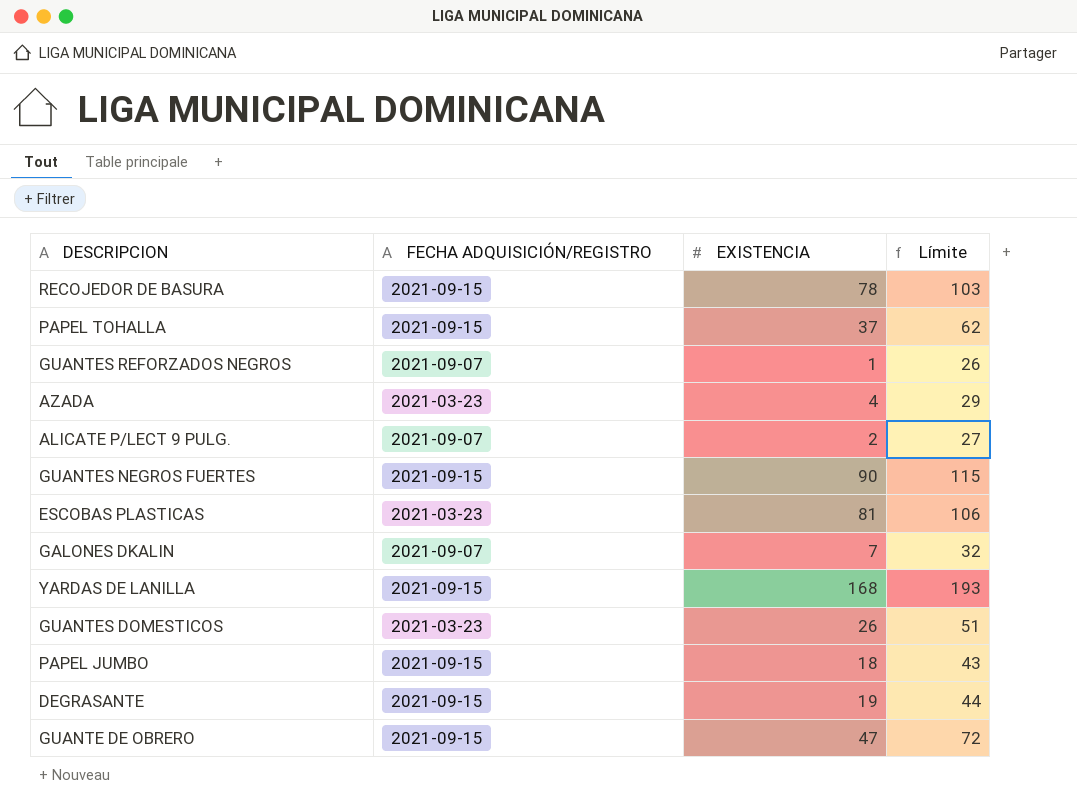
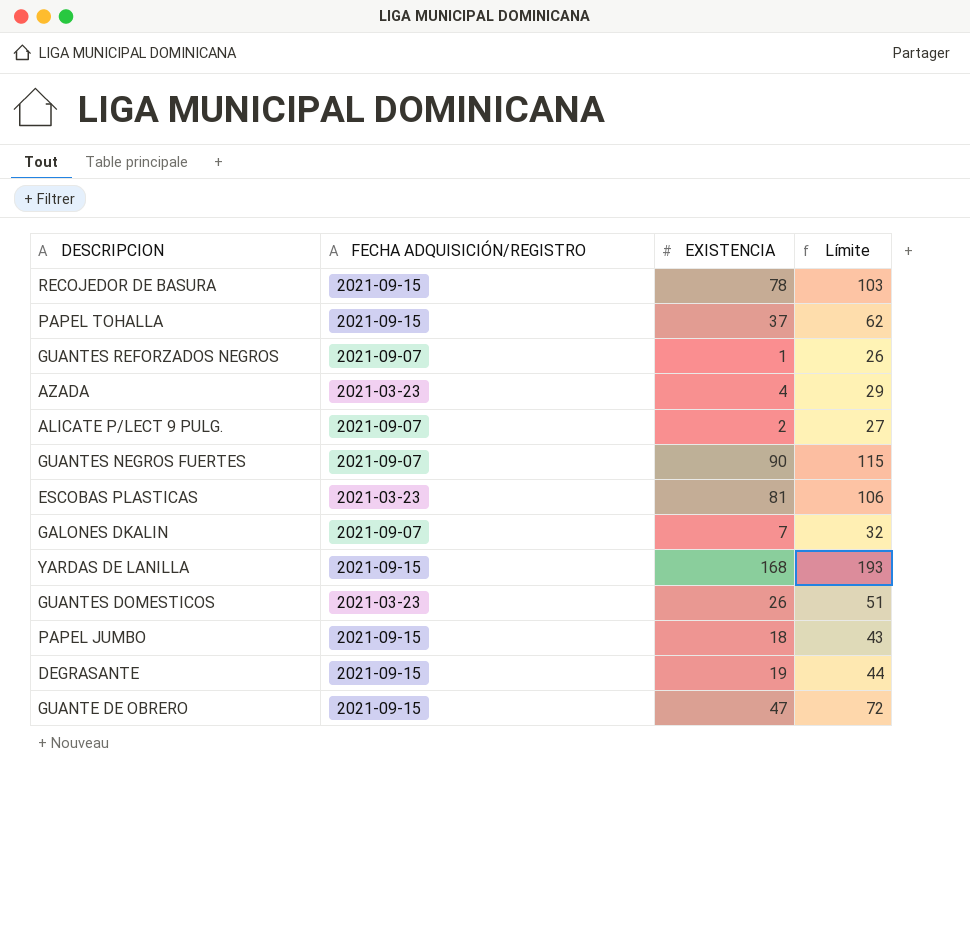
GUANTES NEGROS FUERTES | FECHA ADQUISICIÓN/REGISTRO: 2021-09-15 -> 2021-09-07

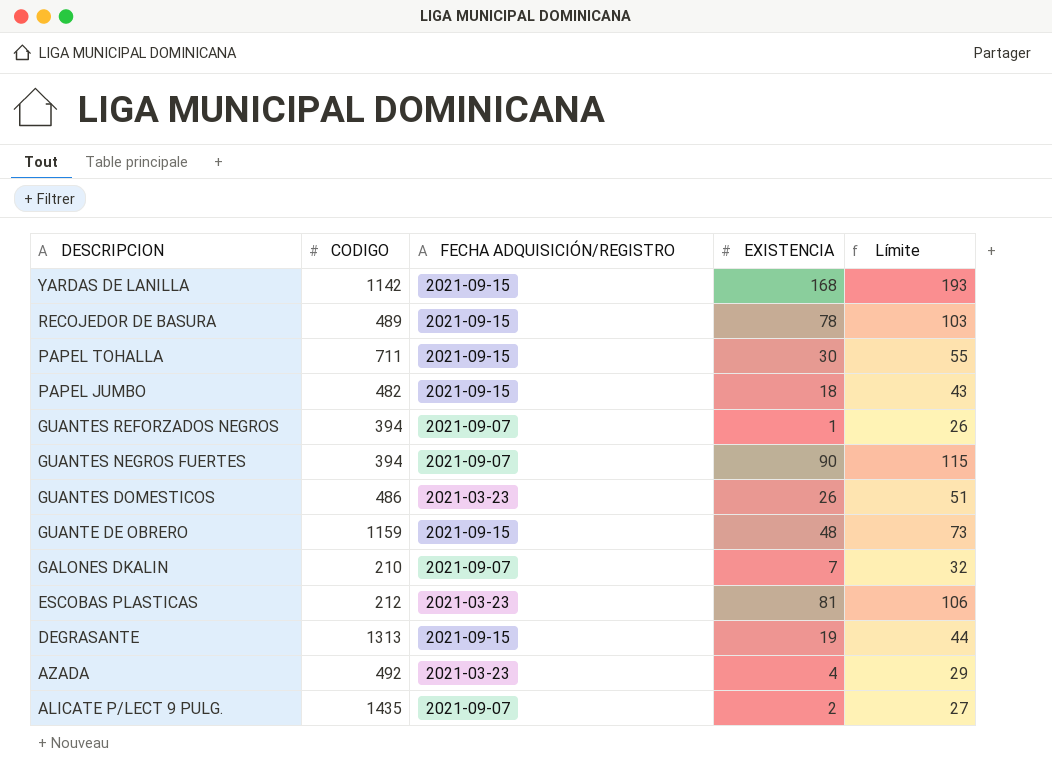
row order: none -> DESCRIPCION descending
column CODIGO | position: none -> 2
PAPEL TOHALLA | EXISTENCIA: 37 -> 30
PAPEL TOHALLA | Límite: 62 -> 55
GUANTE DE OBRERO | EXISTENCIA: 47 -> 48
GUANTE DE OBRERO | Límite: 72 -> 73

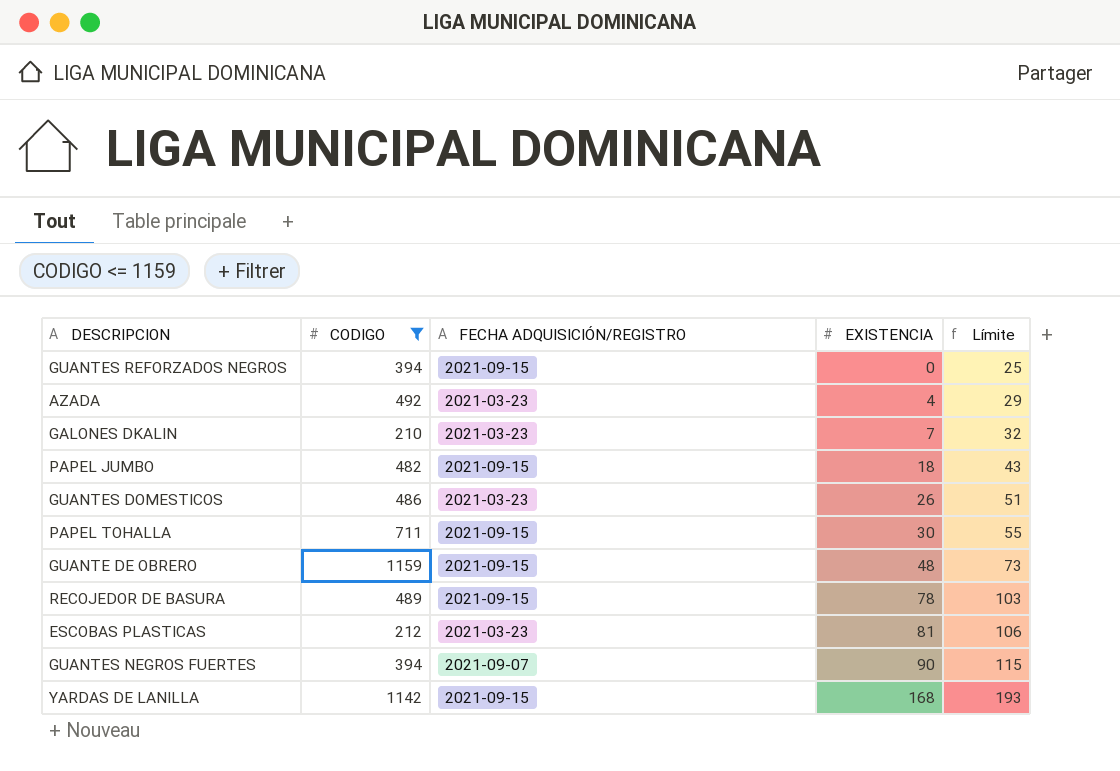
filter: none -> CODIGO <= 1159
row order: DESCRIPCION descending -> EXISTENCIA ascending
GUANTES REFORZADOS NEGROS | FECHA ADQUISICIÓN/REGISTRO: 2021-09-07 -> 2021-09-15
GUANTES REFORZADOS NEGROS | EXISTENCIA: 1 -> 0
GUANTES REFORZADOS NEGROS | Límite: 26 -> 25
GALONES DKALIN | FECHA ADQUISICIÓN/REGISTRO: 2021-09-07 -> 2021-03-23

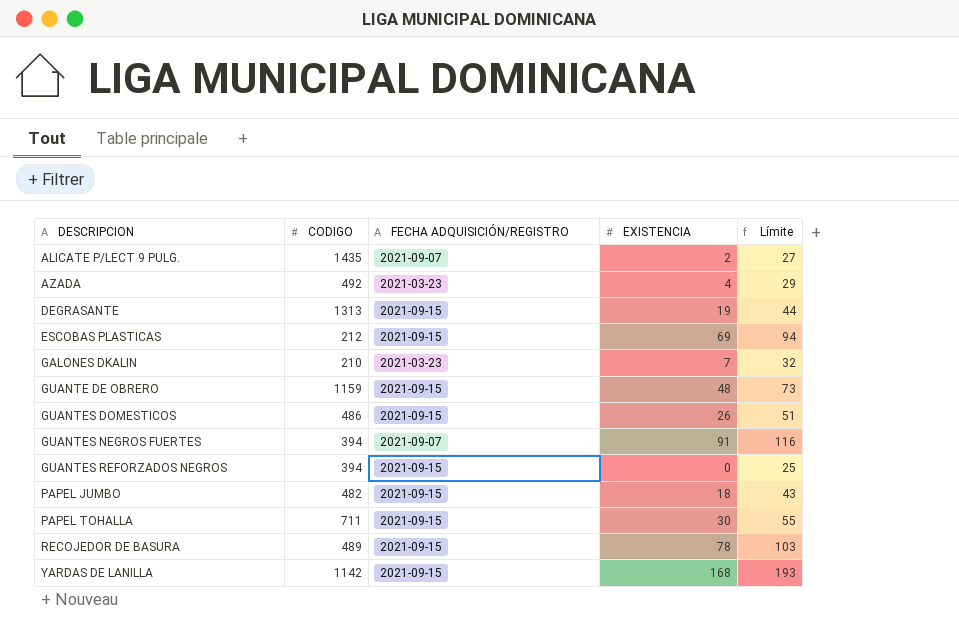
filter: CODIGO <= 1159 -> none
row order: EXISTENCIA ascending -> DESCRIPCION ascending
ESCOBAS PLASTICAS | FECHA ADQUISICIÓN/REGISTRO: 2021-03-23 -> 2021-09-15
ESCOBAS PLASTICAS | EXISTENCIA: 81 -> 69
ESCOBAS PLASTICAS | Límite: 106 -> 94
GUANTES DOMESTICOS | FECHA ADQUISICIÓN/REGISTRO: 2021-03-23 -> 2021-09-15
GUANTES NEGROS FUERTES | EXISTENCIA: 90 -> 91
GUANTES NEGROS FUERTES | Límite: 115 -> 116

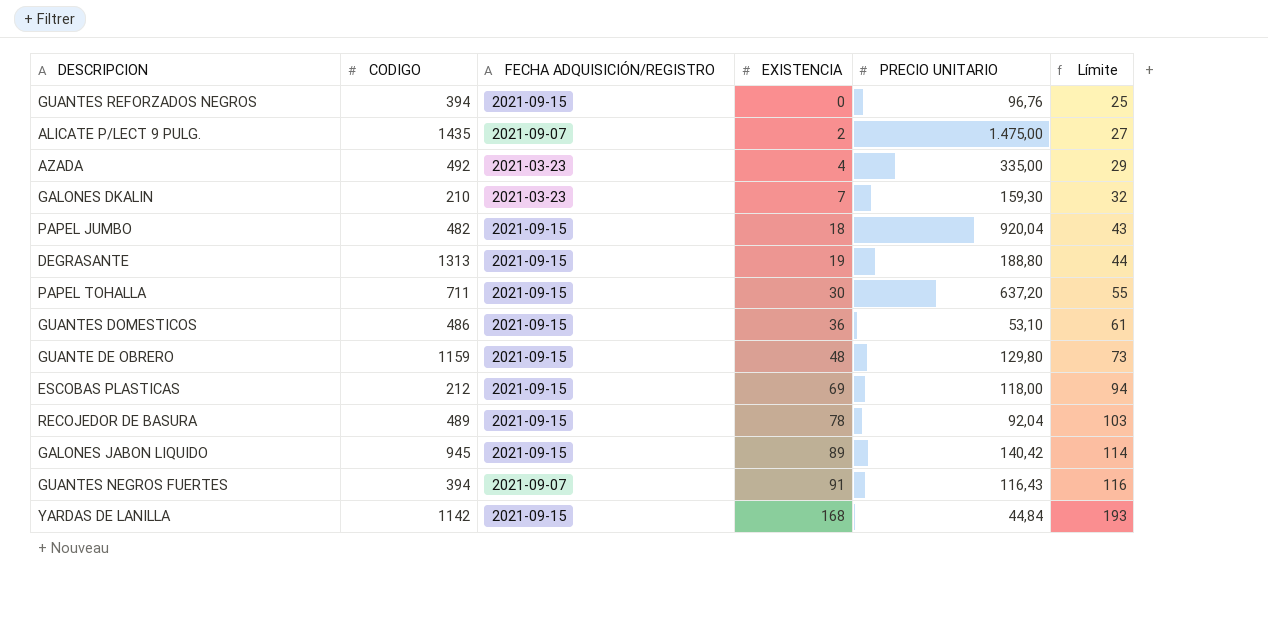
row order: DESCRIPCION ascending -> EXISTENCIA ascending
column PRECIO UNITARIO | position: none -> 5
GUANTES DOMESTICOS | EXISTENCIA: 26 -> 36
GUANTES DOMESTICOS | Límite: 51 -> 61
row GALONES JABON LIQUIDO: none -> 945 | 2021-09-15 | 89 | 140,42 | 114

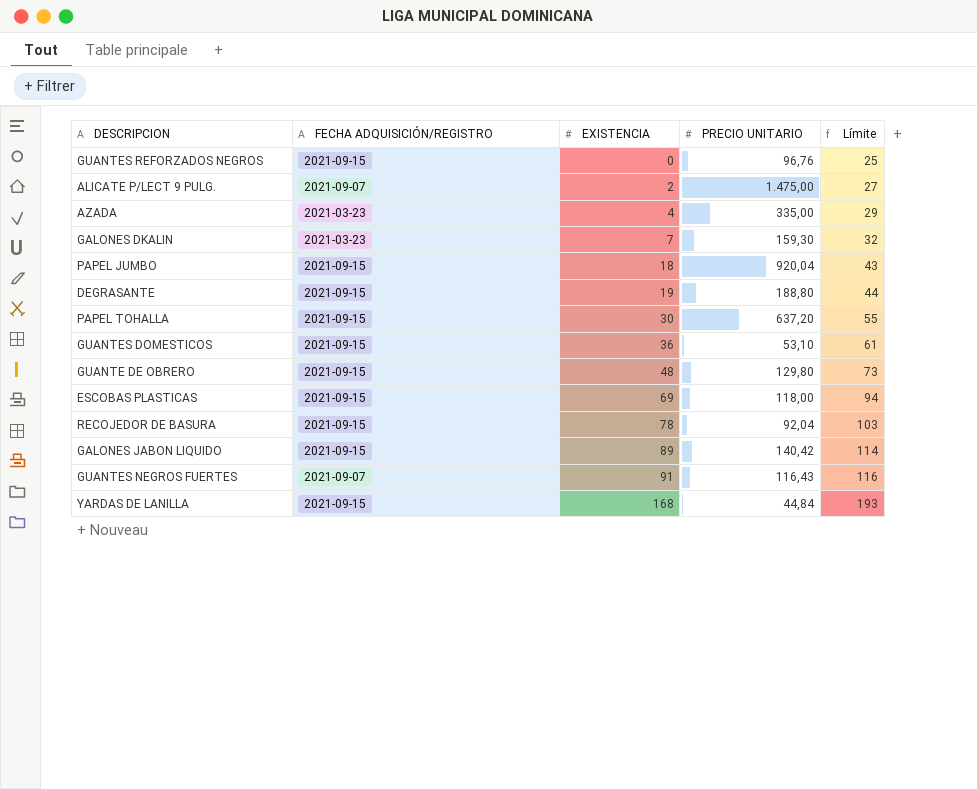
column CODIGO | position: 2 -> none

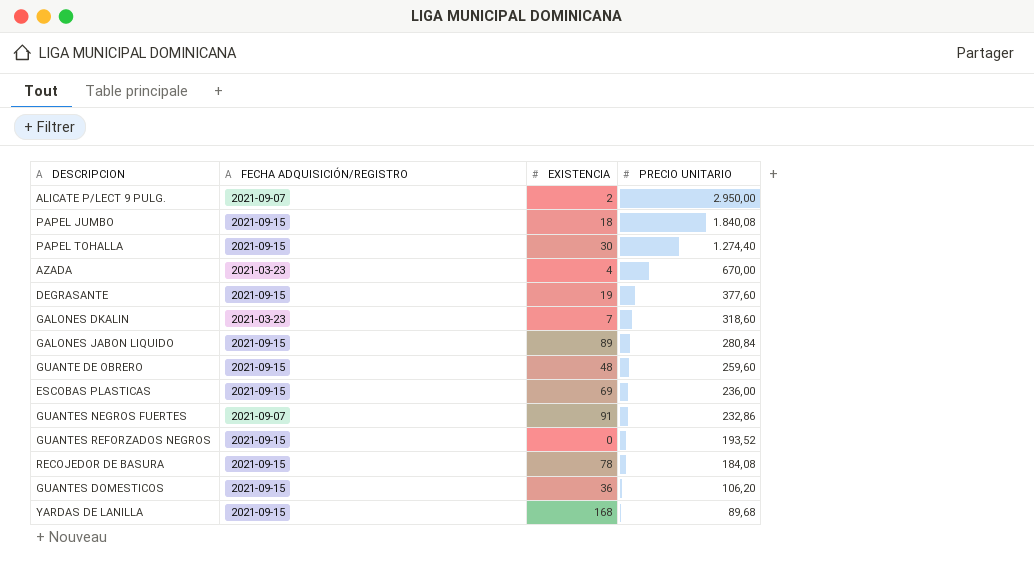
row order: EXISTENCIA ascending -> PRECIO UNITARIO descending
column Límite | formula: [EXISTENCIA] + 25 -> none
ALICATE P/LECT 9 PULG. | PRECIO UNITARIO: 1.475,00 -> 2.950,00
PAPEL JUMBO | PRECIO UNITARIO: 920,04 -> 1.840,08
PAPEL TOHALLA | PRECIO UNITARIO: 637,20 -> 1.274,40
AZADA | PRECIO UNITARIO: 335,00 -> 670,00
DEGRASANTE | PRECIO UNITARIO: 188,80 -> 377,60
GALONES DKALIN | PRECIO UNITARIO: 159,30 -> 318,60
GALONES JABON LIQUIDO | PRECIO UNITARIO: 140,42 -> 280,84
GUANTE DE OBRERO | PRECIO UNITARIO: 129,80 -> 259,60
ESCOBAS PLASTICAS | PRECIO UNITARIO: 118,00 -> 236,00
GUANTES NEGROS FUERTES | PRECIO UNITARIO: 116,43 -> 232,86
GUANTES REFORZADOS NEGROS | PRECIO UNITARIO: 96,76 -> 193,52
RECOJEDOR DE BASURA | PRECIO UNITARIO: 92,04 -> 184,08
GUANTES DOMESTICOS | PRECIO UNITARIO: 53,10 -> 106,20
YARDAS DE LANILLA | PRECIO UNITARIO: 44,84 -> 89,68

